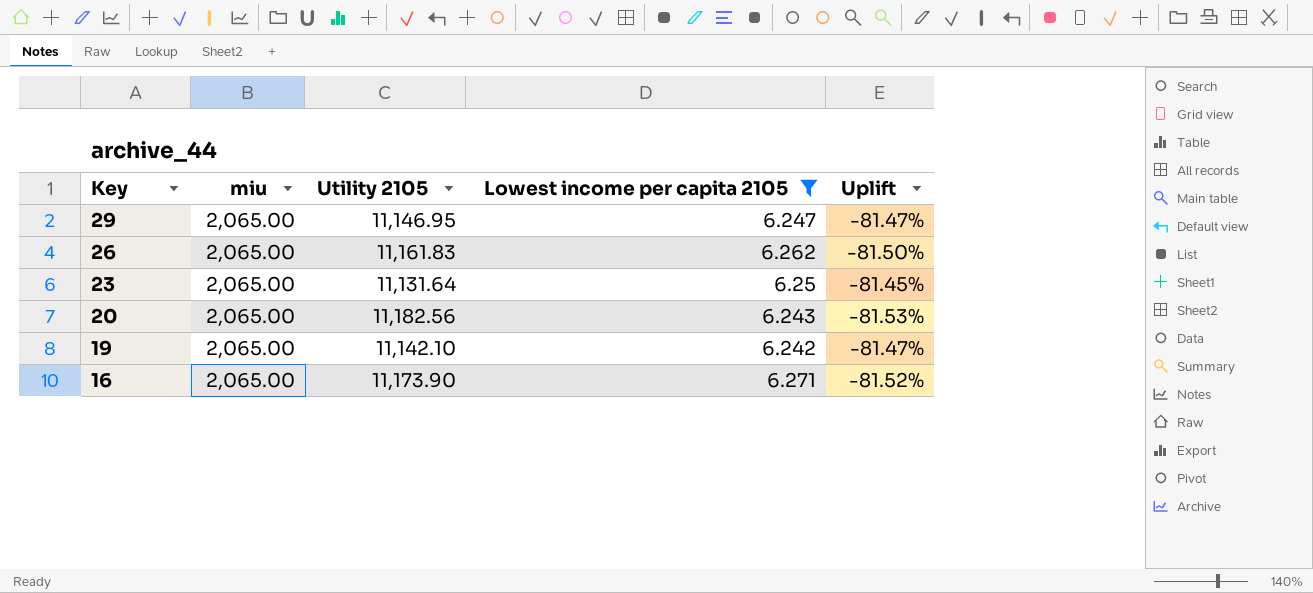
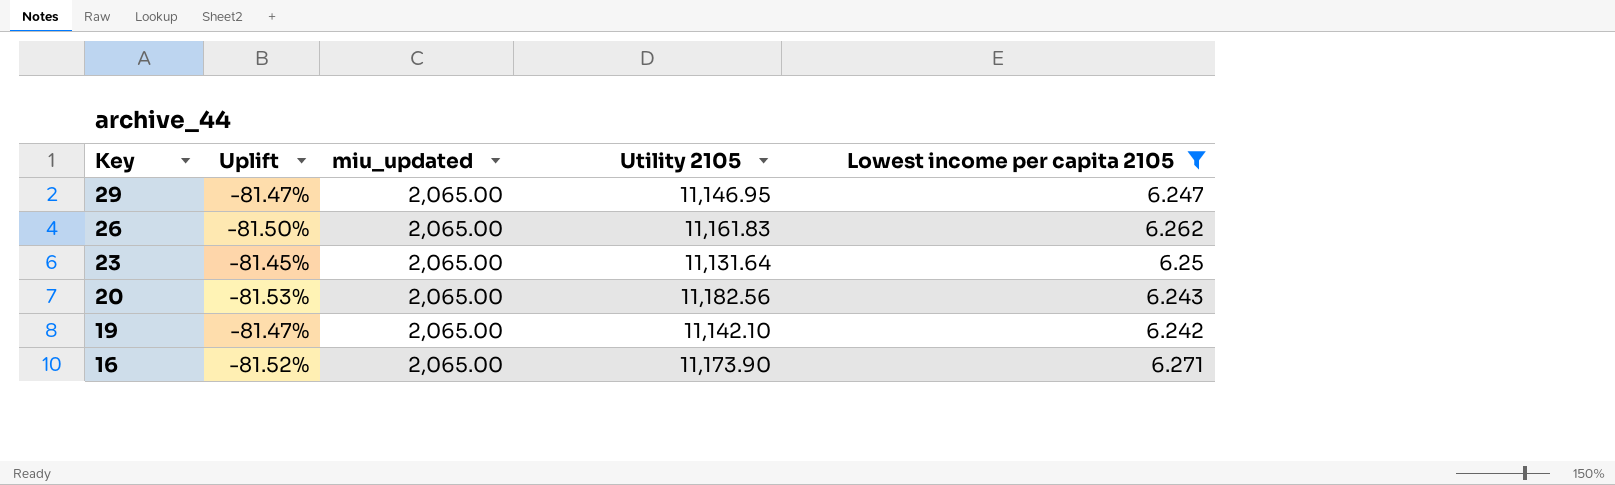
column Uplift | position: 5 -> 2
column name: miu -> miu_updated

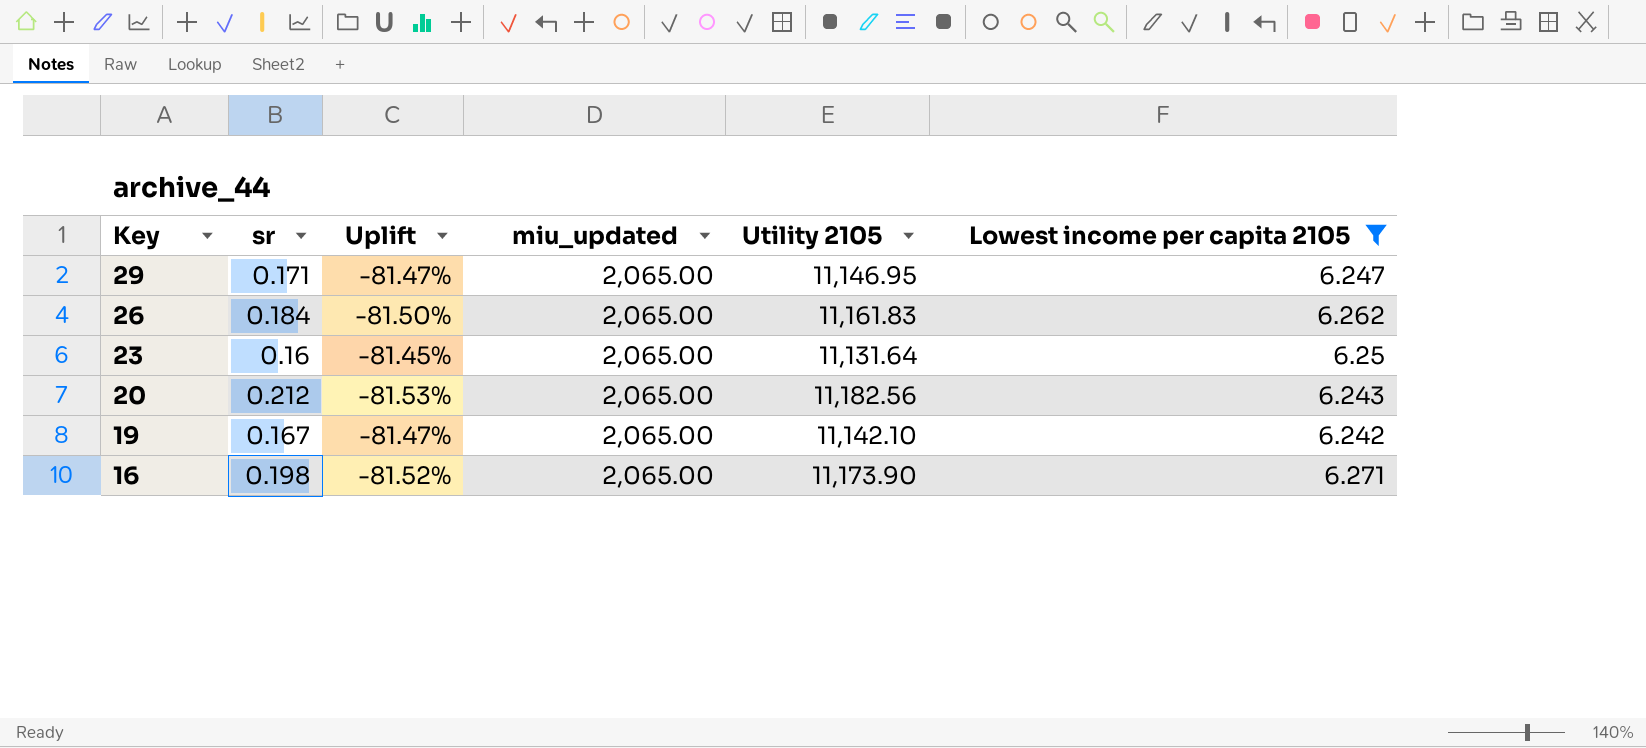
column sr | position: none -> 2

